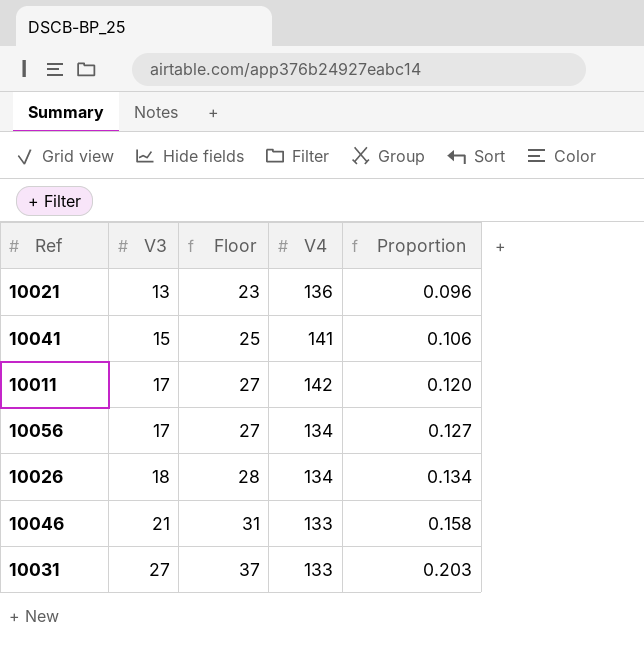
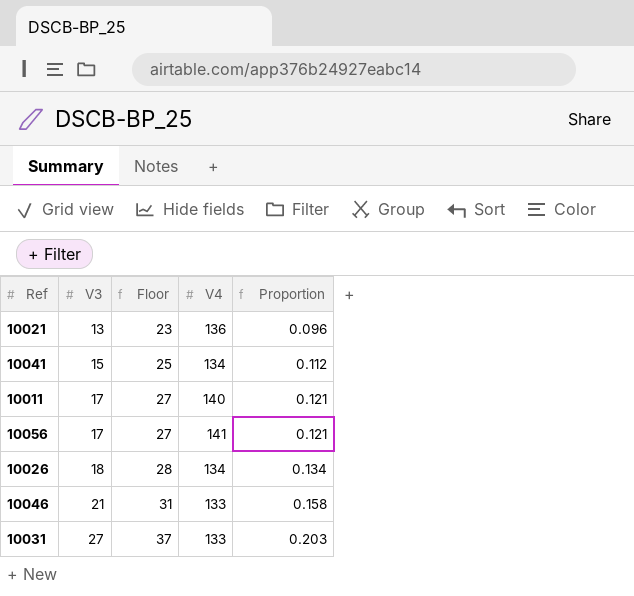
10041 | V4: 141 -> 134
10041 | Proportion: 0.106 -> 0.112
10011 | V4: 142 -> 140
10011 | Proportion: 0.120 -> 0.121
10056 | V4: 134 -> 141
10056 | Proportion: 0.127 -> 0.121

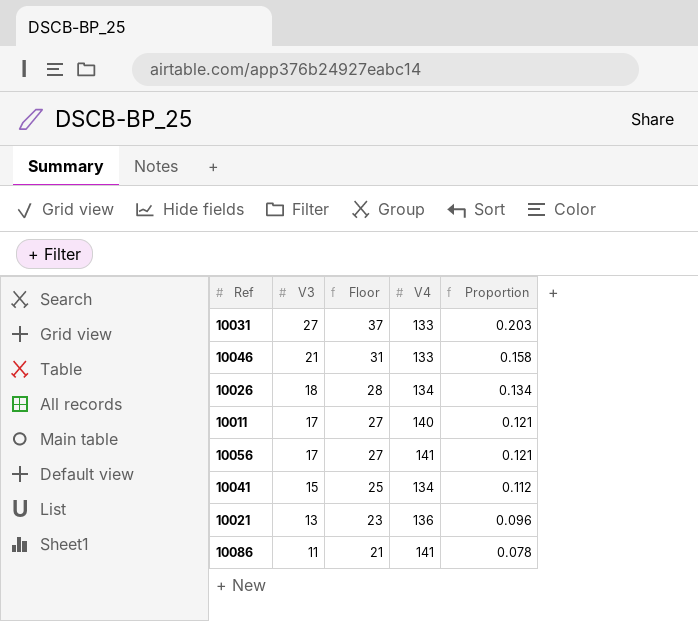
row order: V3 ascending -> V3 descending
row 10086: none -> 11 | 21 | 141 | 0.078

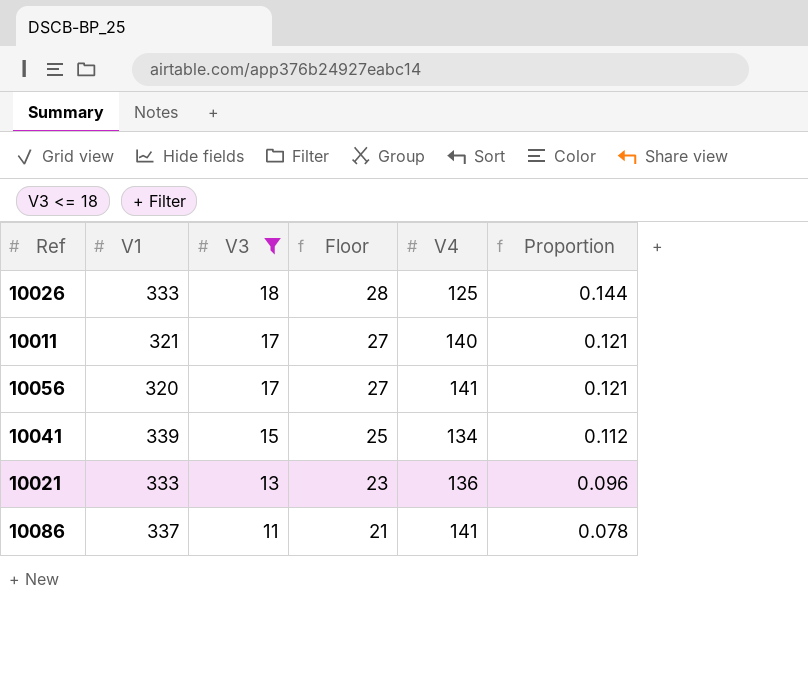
filter: none -> V3 <= 18
column V1 | position: none -> 2
10026 | V4: 134 -> 125
10026 | Proportion: 0.134 -> 0.144

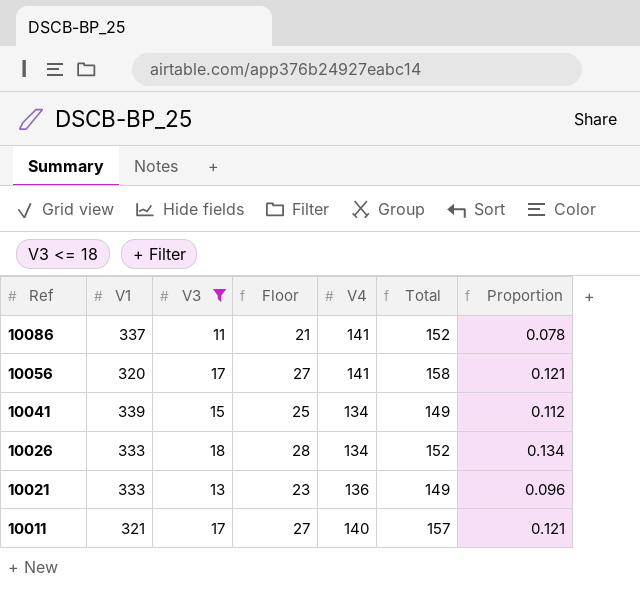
row order: V3 descending -> Ref descending
column Total | formula: none -> [V3] + [V4]
10026 | V4: 125 -> 134
10026 | Proportion: 0.144 -> 0.134

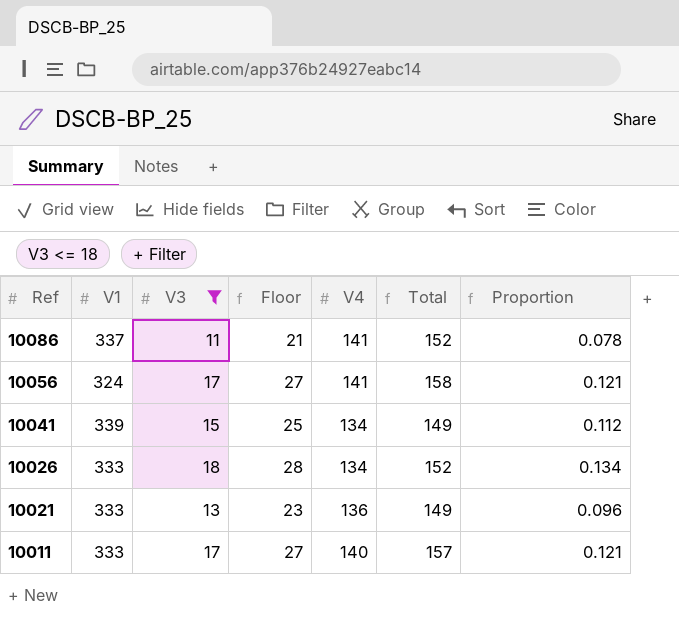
10056 | V1: 320 -> 324
10011 | V1: 321 -> 333

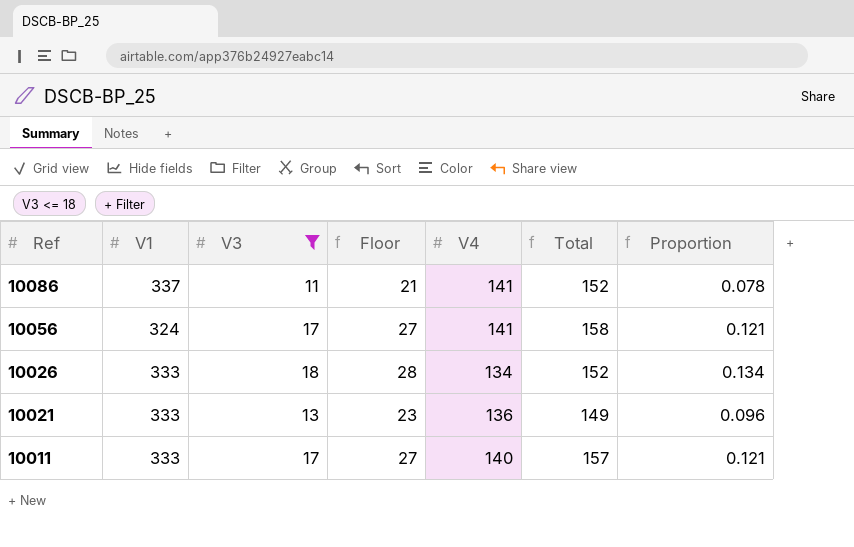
row 10041: 339 | 15 | 25 | 134 | 149 | 0.112 -> none

